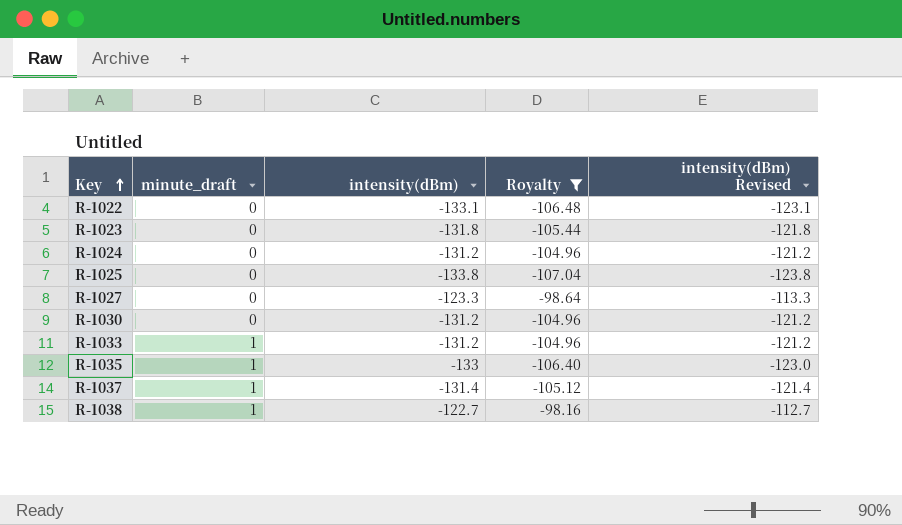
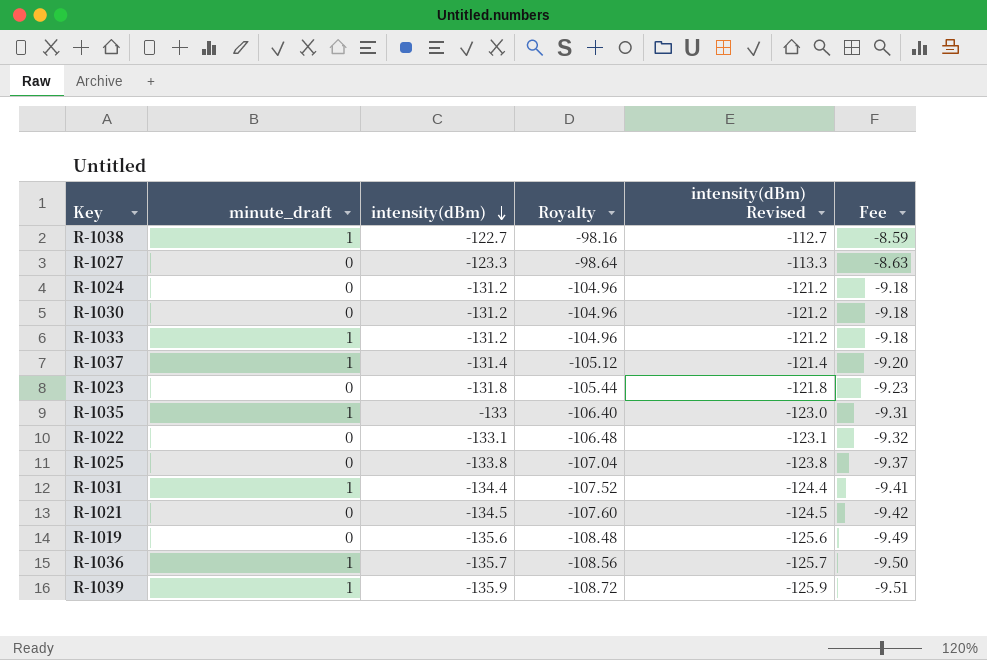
filter: Royalty >= -107.04 -> none
row order: Key ascending -> intensity(dBm) descending
column Fee | formula: none -> [intensity(dBm)] * 0.07

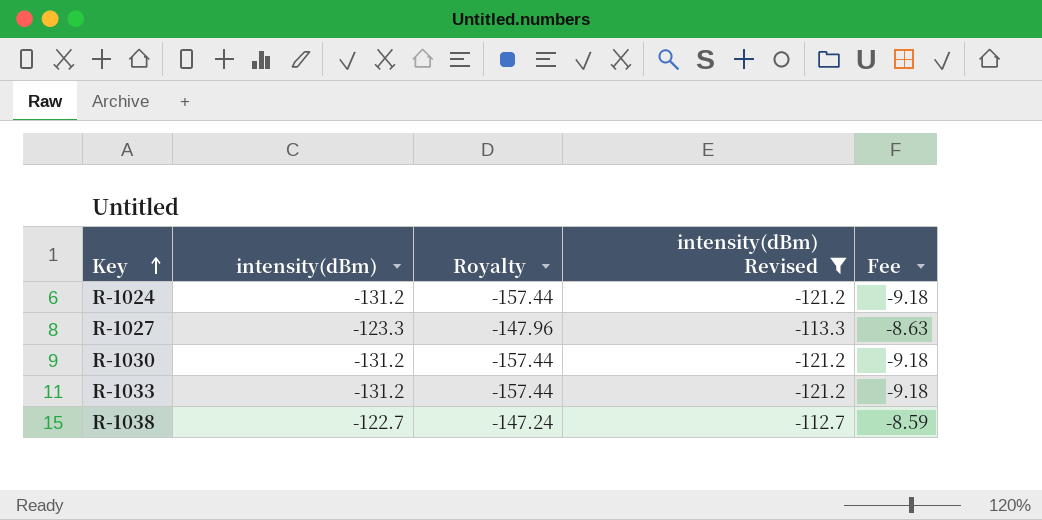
filter: none -> intensity(dBm) Revised >= -121.2
row order: intensity(dBm) descending -> Key ascending
column minute_draft | position: 2 -> none
column Royalty | formula: [intensity(dBm)] * 0.8 -> [intensity(dBm)] * 1.2

